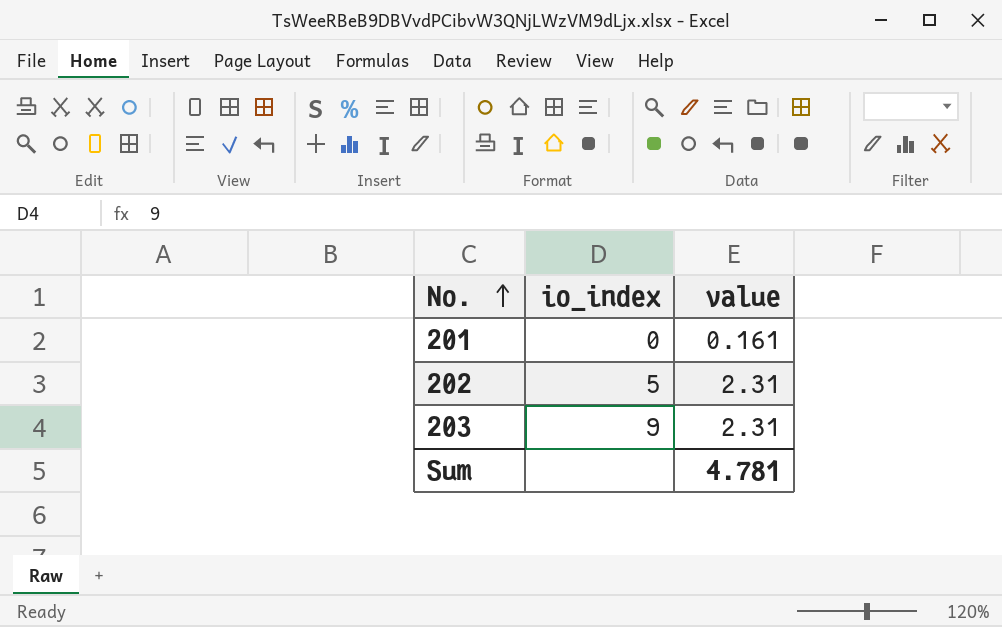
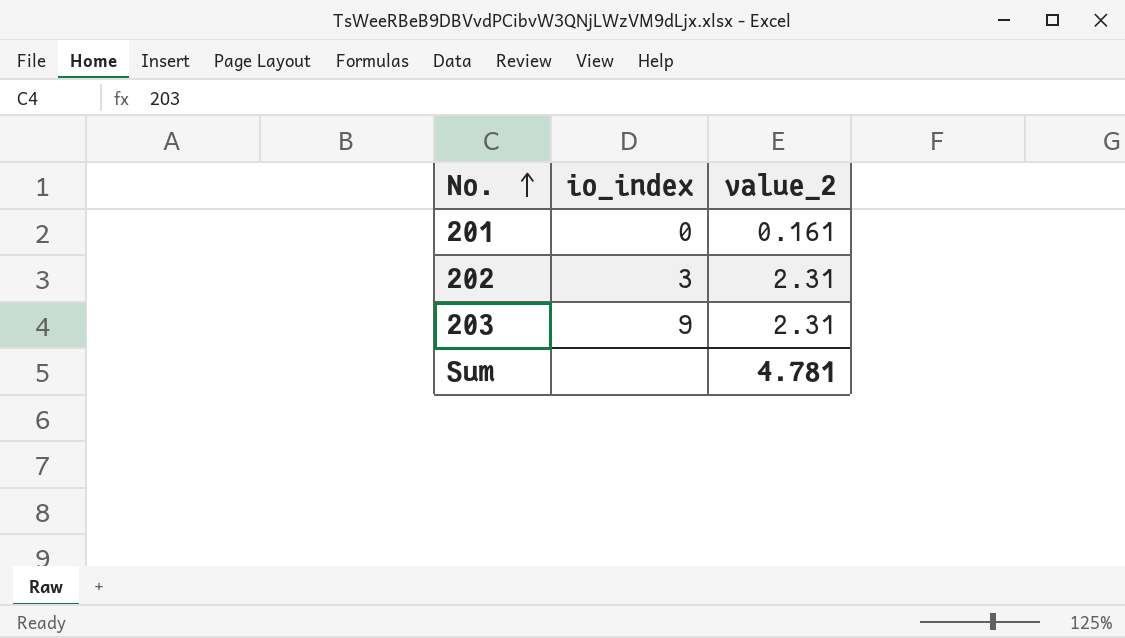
column name: value -> value_2
202 | io_index: 5 -> 3

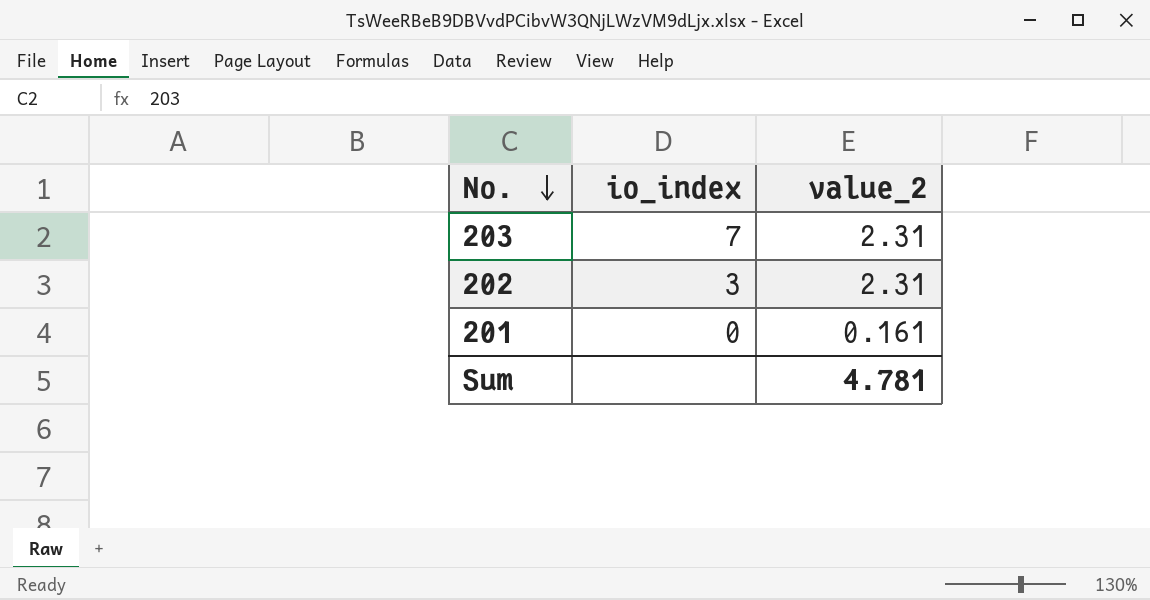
row order: No. ascending -> No. descending
203 | io_index: 9 -> 7

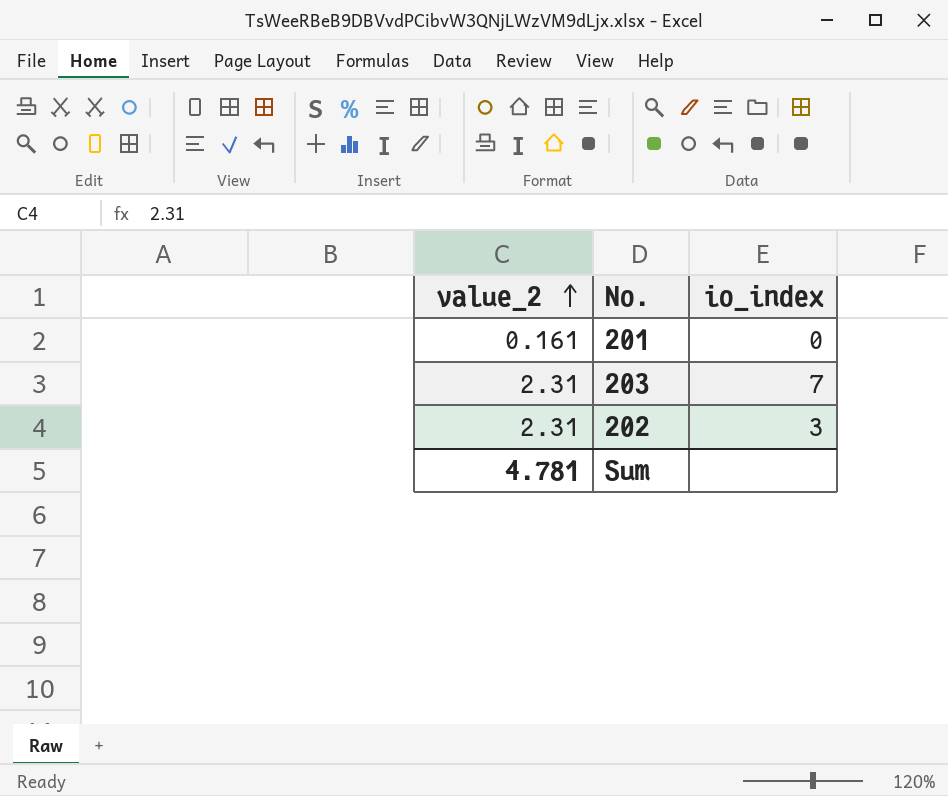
row order: No. descending -> value_2 ascending
column value_2 | position: 3 -> 1

